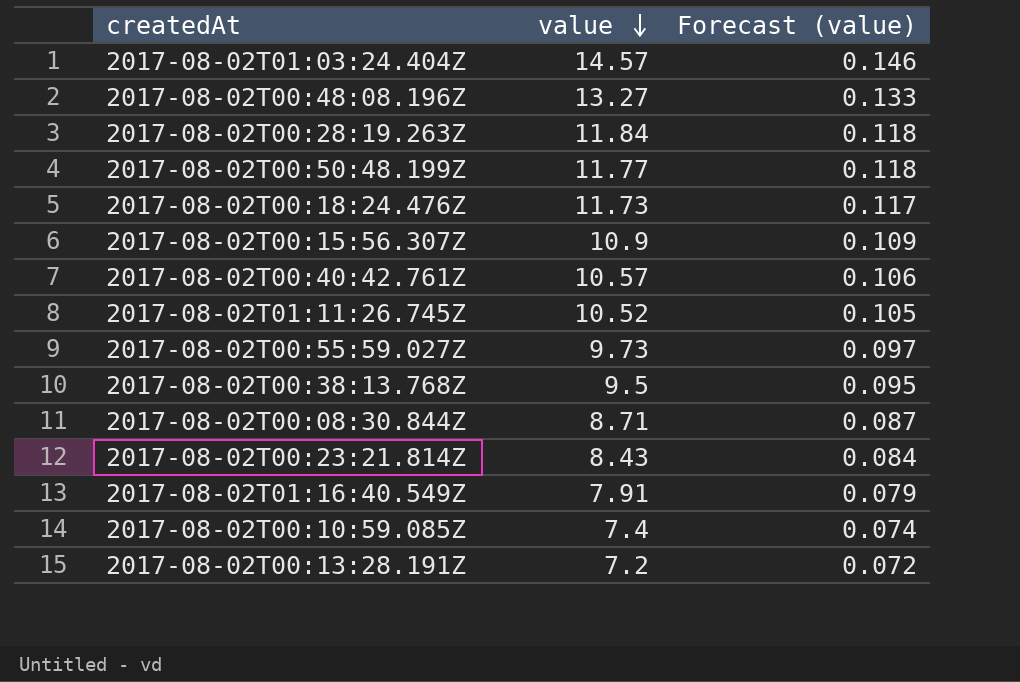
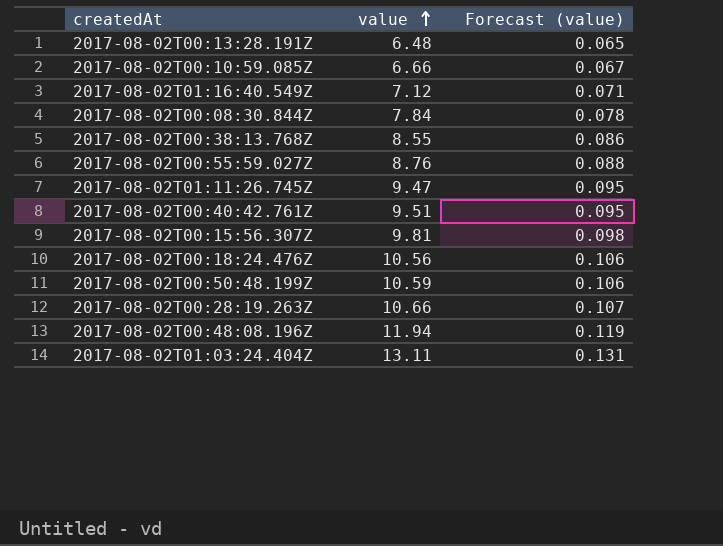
row order: value descending -> value ascending
row 2017-08-02T00:23:21.814Z: 8.43 | 0.084 -> none
2017-08-02T00:13:28.191Z | value: 7.2 -> 6.48
2017-08-02T00:13:28.191Z | Forecast (value): 0.072 -> 0.065
2017-08-02T00:10:59.085Z | value: 7.4 -> 6.66
2017-08-02T00:10:59.085Z | Forecast (value): 0.074 -> 0.067
2017-08-02T01:16:40.549Z | value: 7.91 -> 7.12
2017-08-02T01:16:40.549Z | Forecast (value): 0.079 -> 0.071
2017-08-02T00:08:30.844Z | value: 8.71 -> 7.84
2017-08-02T00:08:30.844Z | Forecast (value): 0.087 -> 0.078
2017-08-02T00:38:13.768Z | value: 9.5 -> 8.55
2017-08-02T00:38:13.768Z | Forecast (value): 0.095 -> 0.086
2017-08-02T00:55:59.027Z | value: 9.73 -> 8.76
2017-08-02T00:55:59.027Z | Forecast (value): 0.097 -> 0.088
2017-08-02T01:11:26.745Z | value: 10.52 -> 9.47
2017-08-02T01:11:26.745Z | Forecast (value): 0.105 -> 0.095
2017-08-02T00:40:42.761Z | value: 10.57 -> 9.51
2017-08-02T00:40:42.761Z | Forecast (value): 0.106 -> 0.095
2017-08-02T00:15:56.307Z | value: 10.9 -> 9.81
2017-08-02T00:15:56.307Z | Forecast (value): 0.109 -> 0.098
2017-08-02T00:18:24.476Z | value: 11.73 -> 10.56
2017-08-02T00:18:24.476Z | Forecast (value): 0.117 -> 0.106
2017-08-02T00:50:48.199Z | value: 11.77 -> 10.59
2017-08-02T00:50:48.199Z | Forecast (value): 0.118 -> 0.106
2017-08-02T00:28:19.263Z | value: 11.84 -> 10.66
2017-08-02T00:28:19.263Z | Forecast (value): 0.118 -> 0.107
2017-08-02T00:48:08.196Z | value: 13.27 -> 11.94
2017-08-02T00:48:08.196Z | Forecast (value): 0.133 -> 0.119
2017-08-02T01:03:24.404Z | value: 14.57 -> 13.11
2017-08-02T01:03:24.404Z | Forecast (value): 0.146 -> 0.131

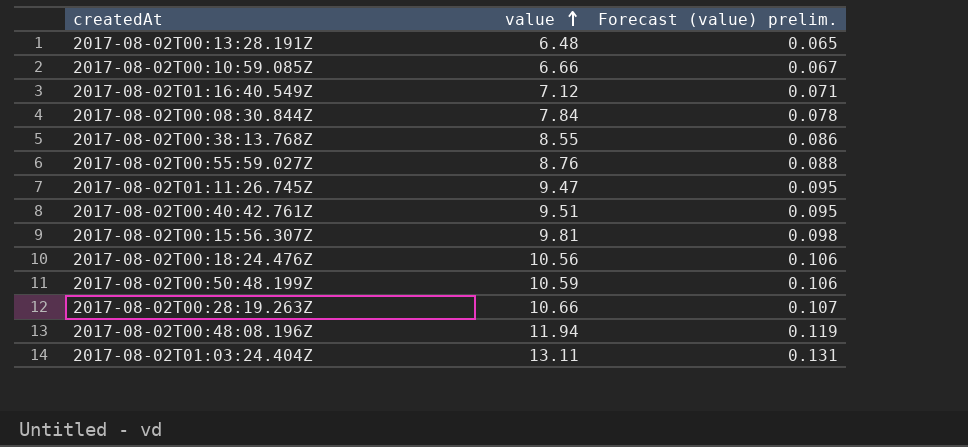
column name: Forecast (value) -> Forecast (value) prelim.

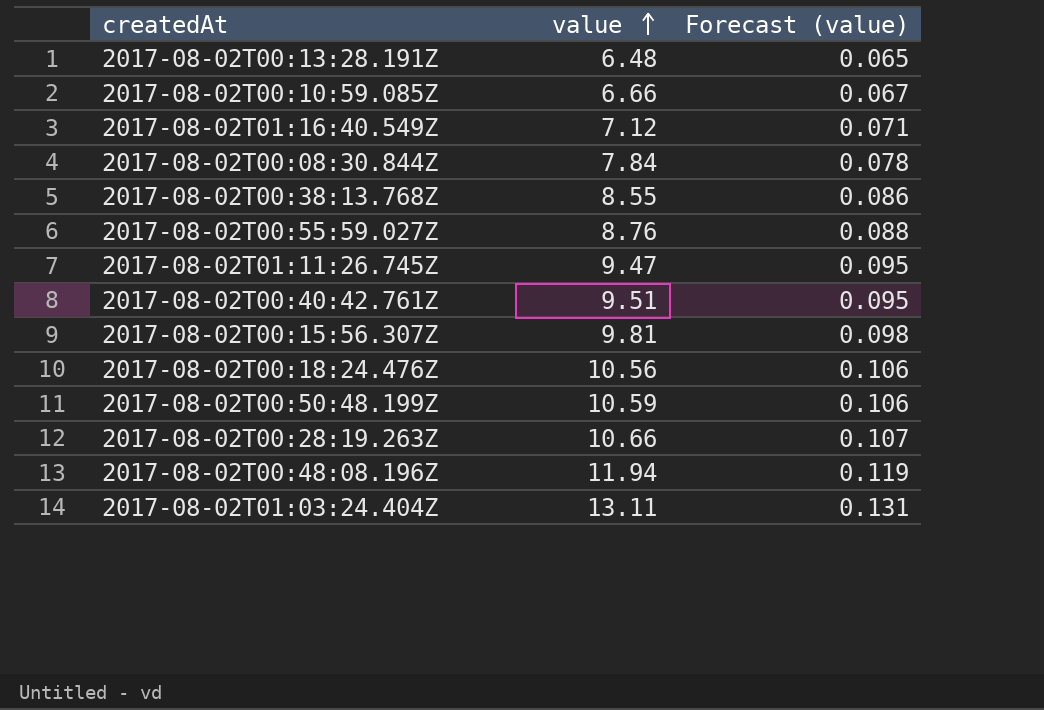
column name: Forecast (value) prelim. -> Forecast (value)

